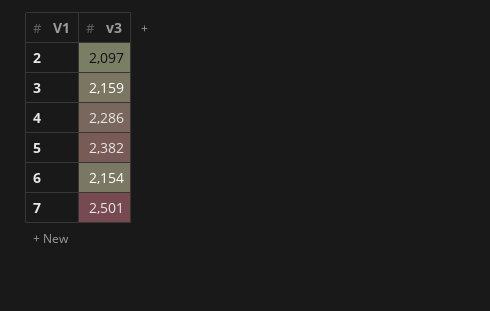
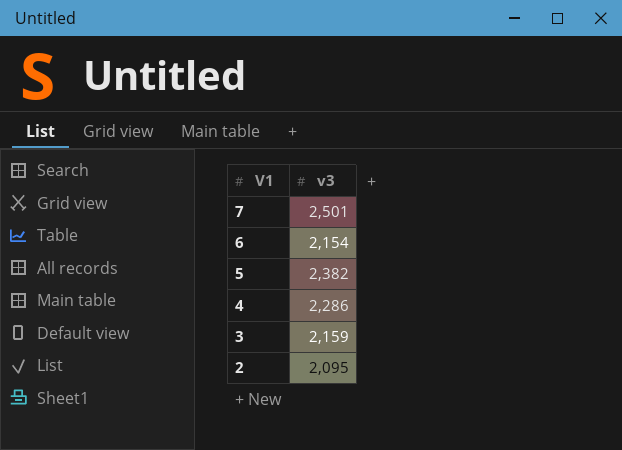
row order: V1 ascending -> V1 descending
2 | v3: 2,097 -> 2,095

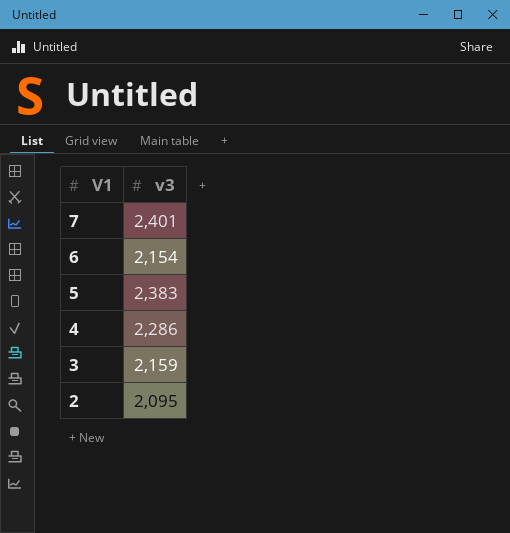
7 | v3: 2,501 -> 2,401
5 | v3: 2,382 -> 2,383

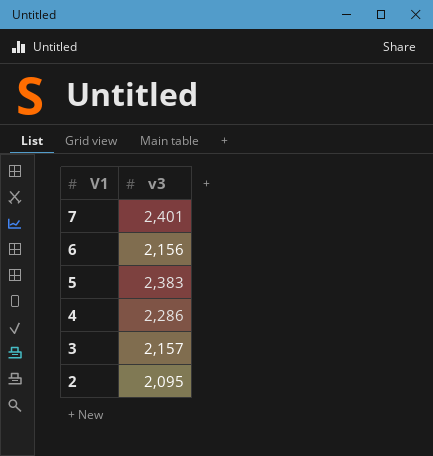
6 | v3: 2,154 -> 2,156
3 | v3: 2,159 -> 2,157

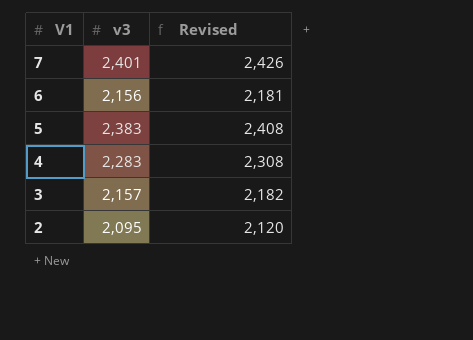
column Revised | formula: none -> [v3] + 25
4 | v3: 2,286 -> 2,283

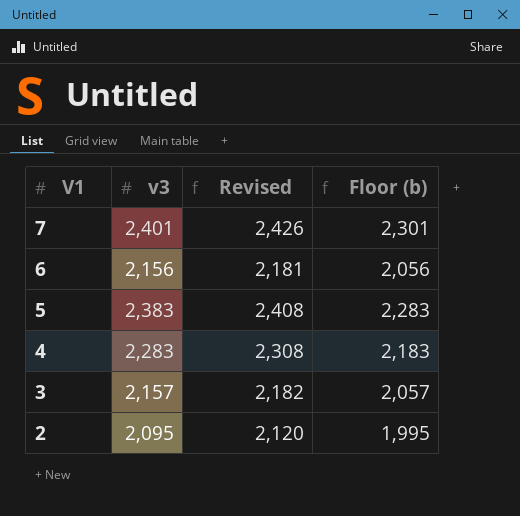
column Floor (b) | formula: none -> [v3] - 100

